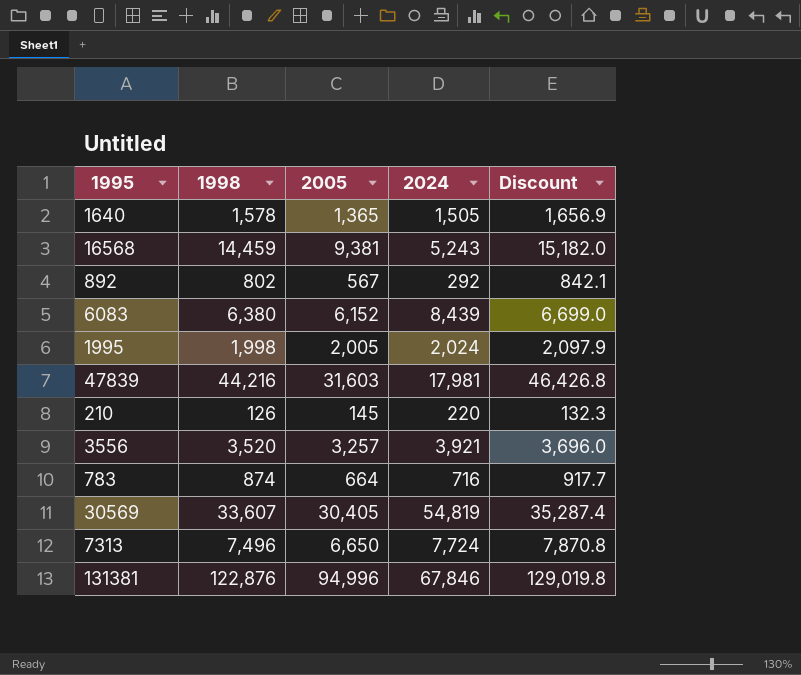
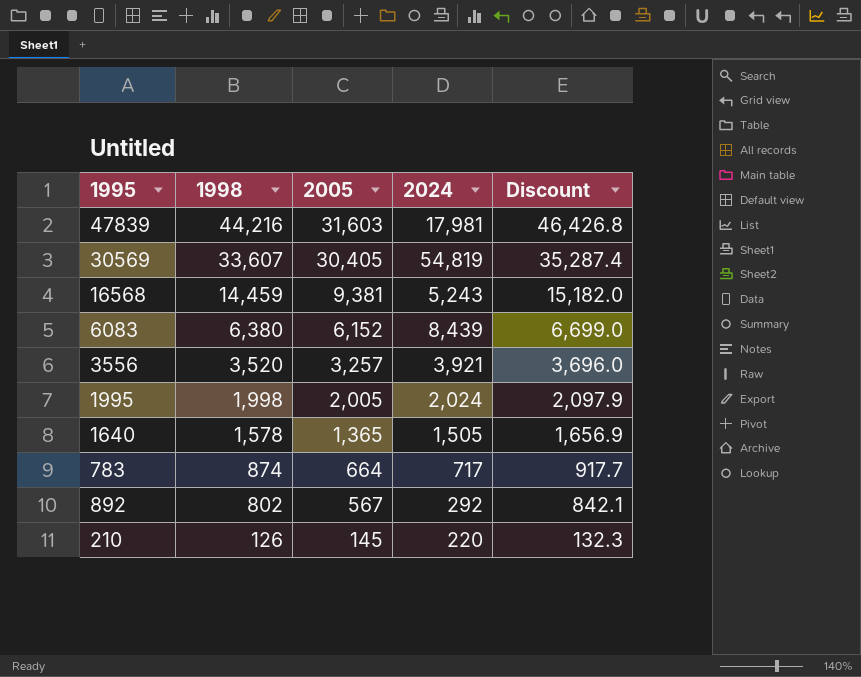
row order: none -> 1998 descending
row 7313: 7,496 | 6,650 | 7,724 | 7,870.8 -> none
row 131381: 122,876 | 94,996 | 67,846 | 129,019.8 -> none
783 | 2024: 716 -> 717

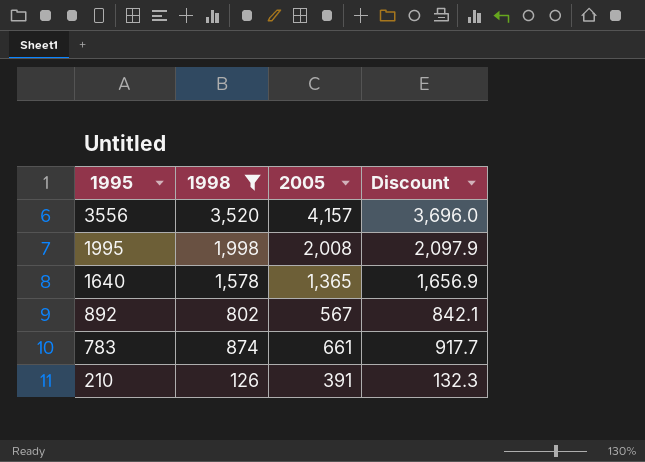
filter: none -> 1998 <= 3,520
row order: 1998 descending -> 1995 descending
column 2024 | position: 4 -> none
3556 | 2005: 3,257 -> 4,157
1995 | 2005: 2,005 -> 2,008
783 | 2005: 664 -> 661
210 | 2005: 145 -> 391

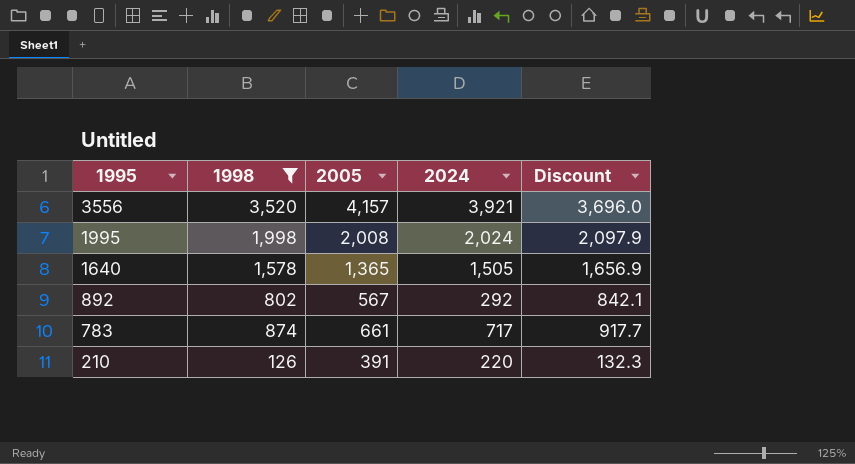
column 2024 | position: none -> 4

